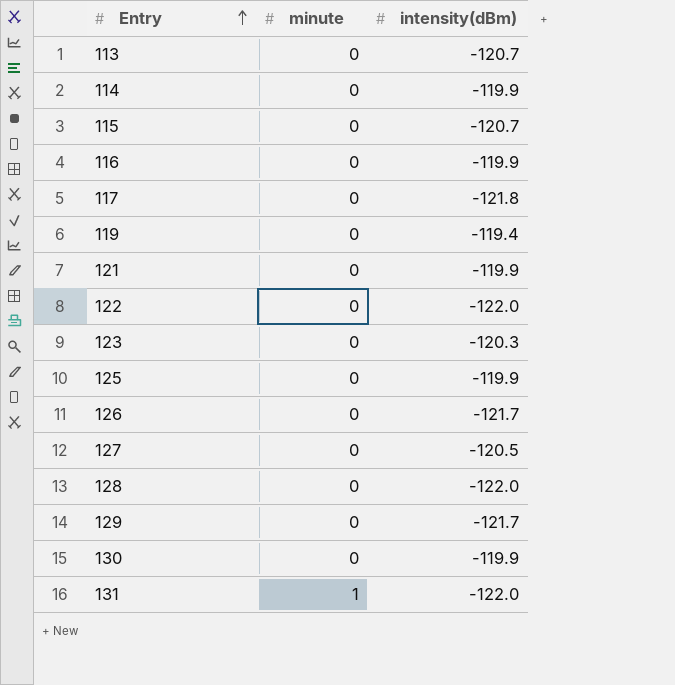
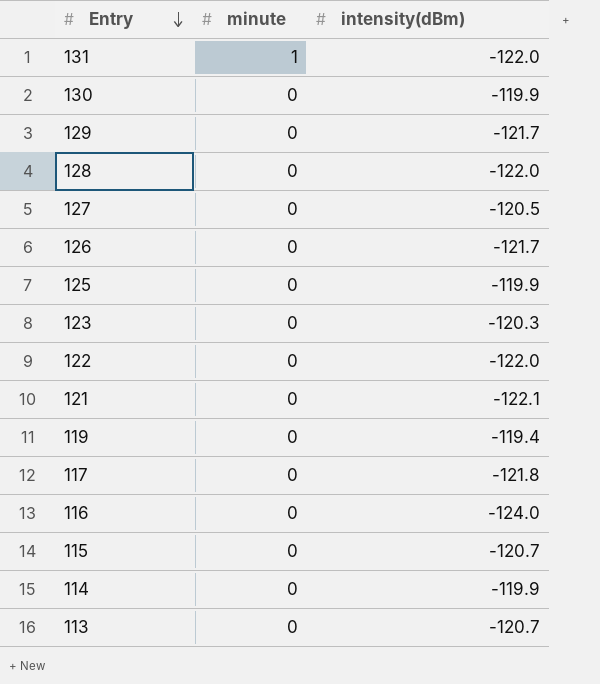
row order: Entry ascending -> Entry descending
121 | intensity(dBm): -119.9 -> -122.1
116 | intensity(dBm): -119.9 -> -124.0

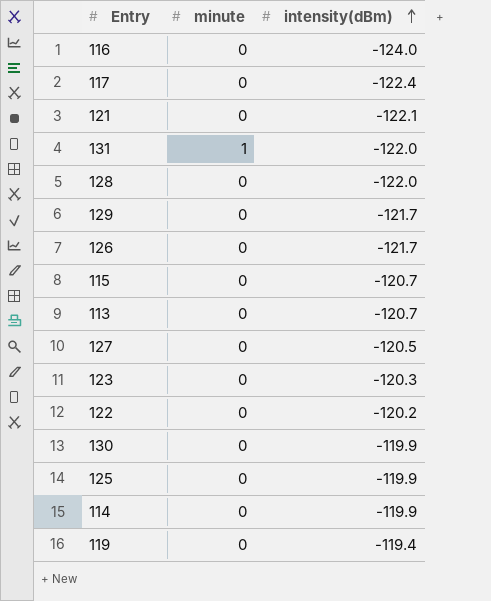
row order: Entry descending -> intensity(dBm) ascending
117 | intensity(dBm): -121.8 -> -122.4
122 | intensity(dBm): -122.0 -> -120.2

